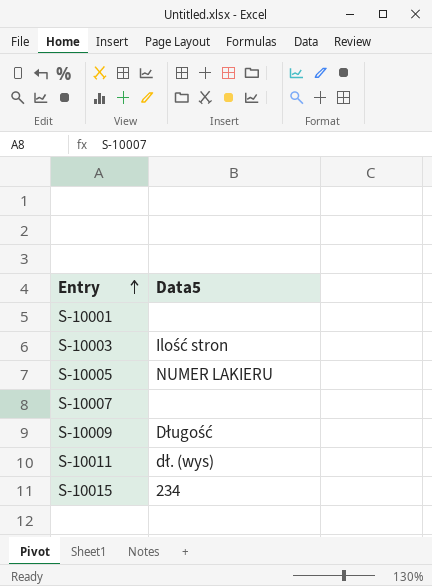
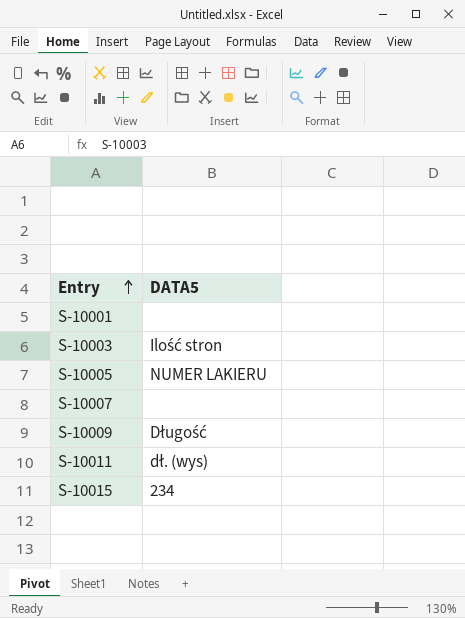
column name: Data5 -> DATA5

